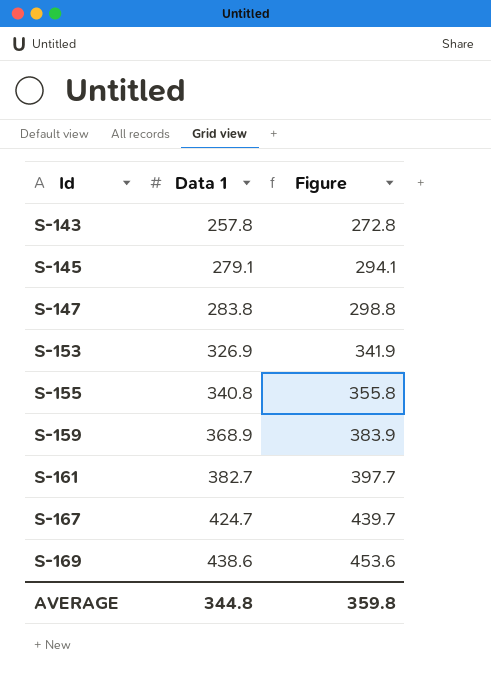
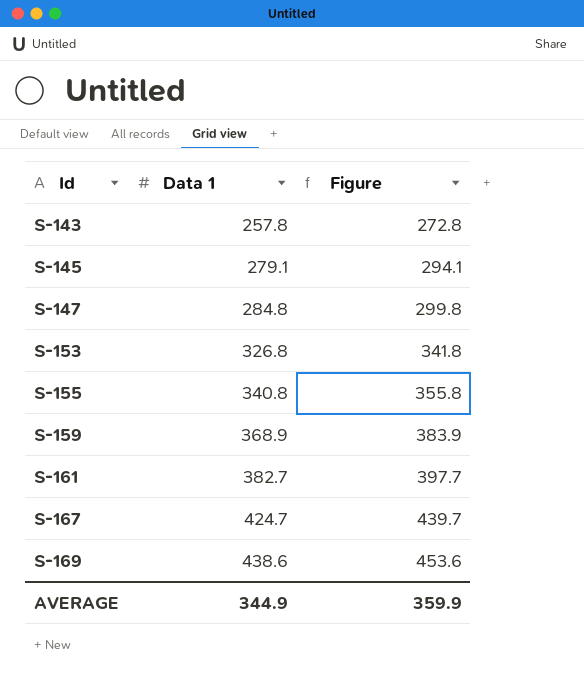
S-147 | Data 1: 283.8 -> 284.8
S-147 | Figure: 298.8 -> 299.8
S-153 | Data 1: 326.9 -> 326.8
S-153 | Figure: 341.9 -> 341.8
AVERAGE | Data 1: 344.8 -> 344.9
AVERAGE | Figure: 359.8 -> 359.9

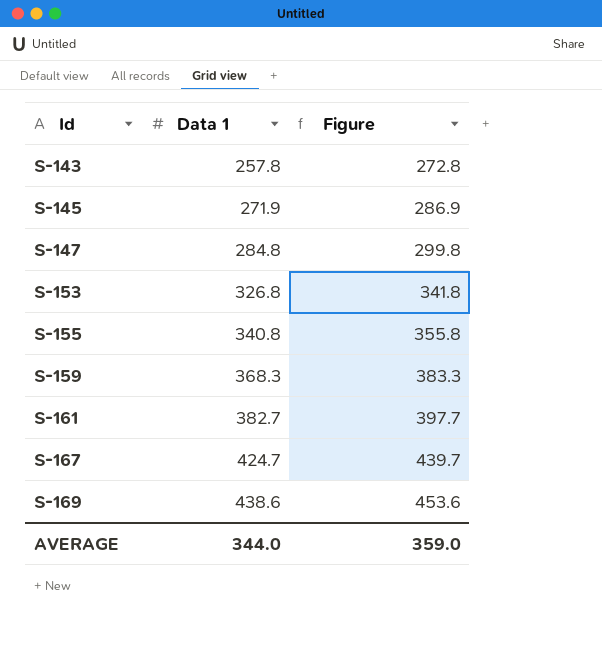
S-145 | Data 1: 279.1 -> 271.9
S-145 | Figure: 294.1 -> 286.9
S-159 | Data 1: 368.9 -> 368.3
S-159 | Figure: 383.9 -> 383.3
AVERAGE | Data 1: 344.9 -> 344.0
AVERAGE | Figure: 359.9 -> 359.0

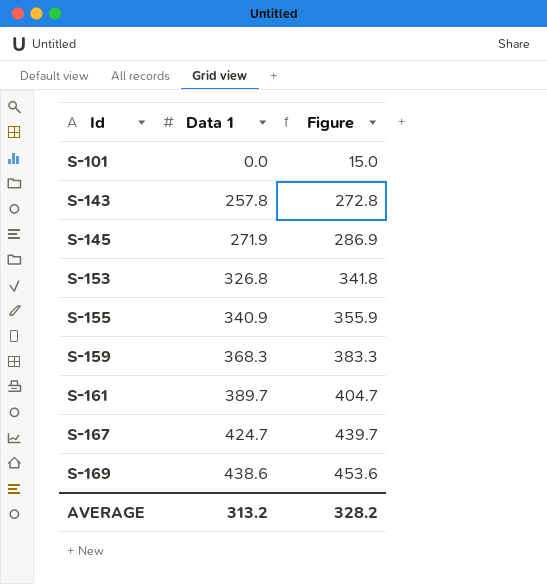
row S-147: 284.8 | 299.8 -> none
row S-101: none -> 0.0 | 15.0
S-155 | Data 1: 340.8 -> 340.9
S-155 | Figure: 355.8 -> 355.9
S-161 | Data 1: 382.7 -> 389.7
S-161 | Figure: 397.7 -> 404.7
AVERAGE | Data 1: 344.0 -> 313.2
AVERAGE | Figure: 359.0 -> 328.2

